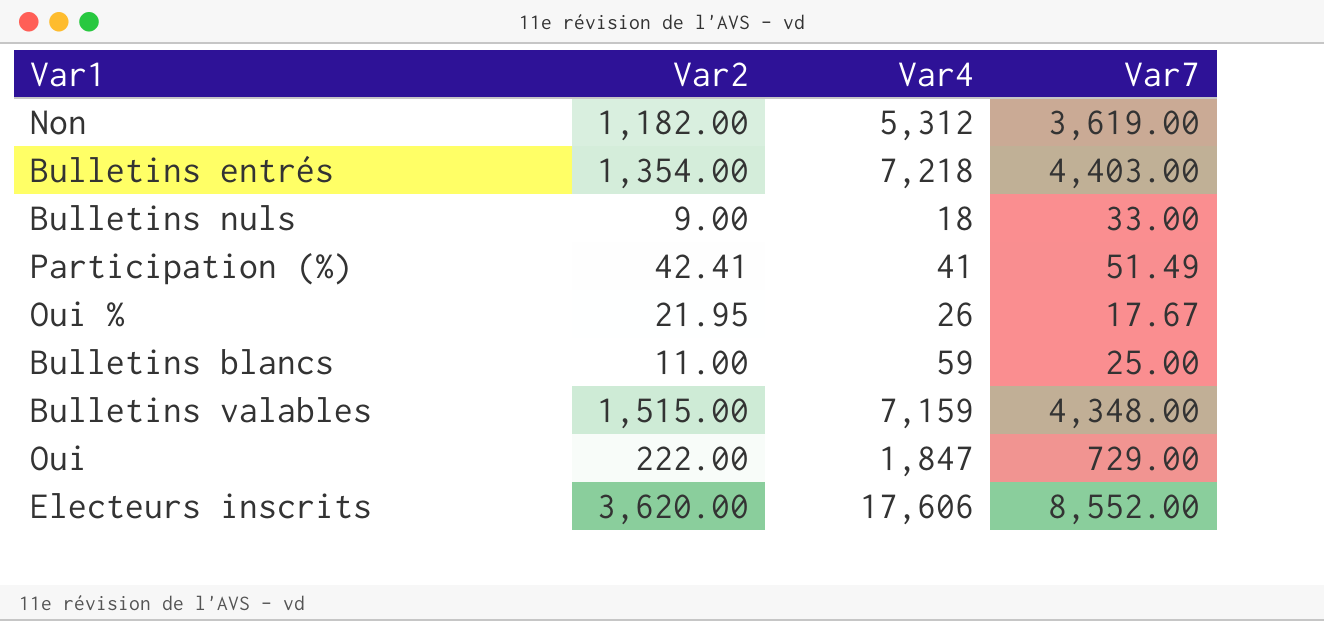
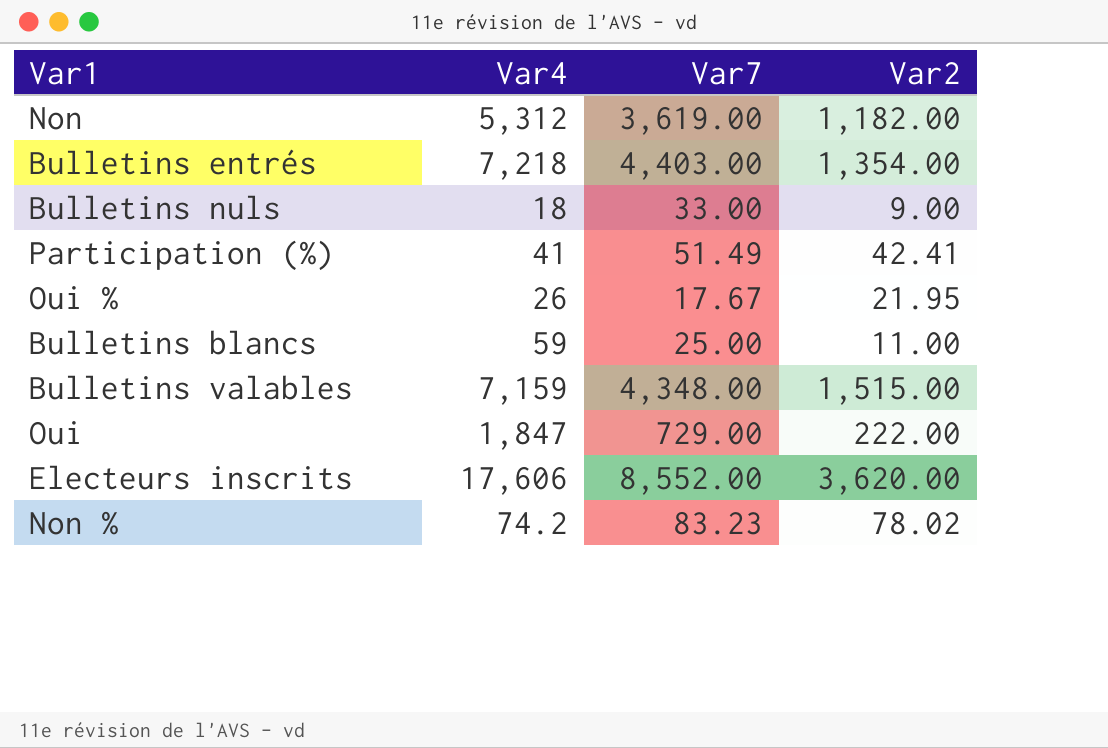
column Var2 | position: 2 -> 4
row Non %: none -> 74.2 | 83.23 | 78.02

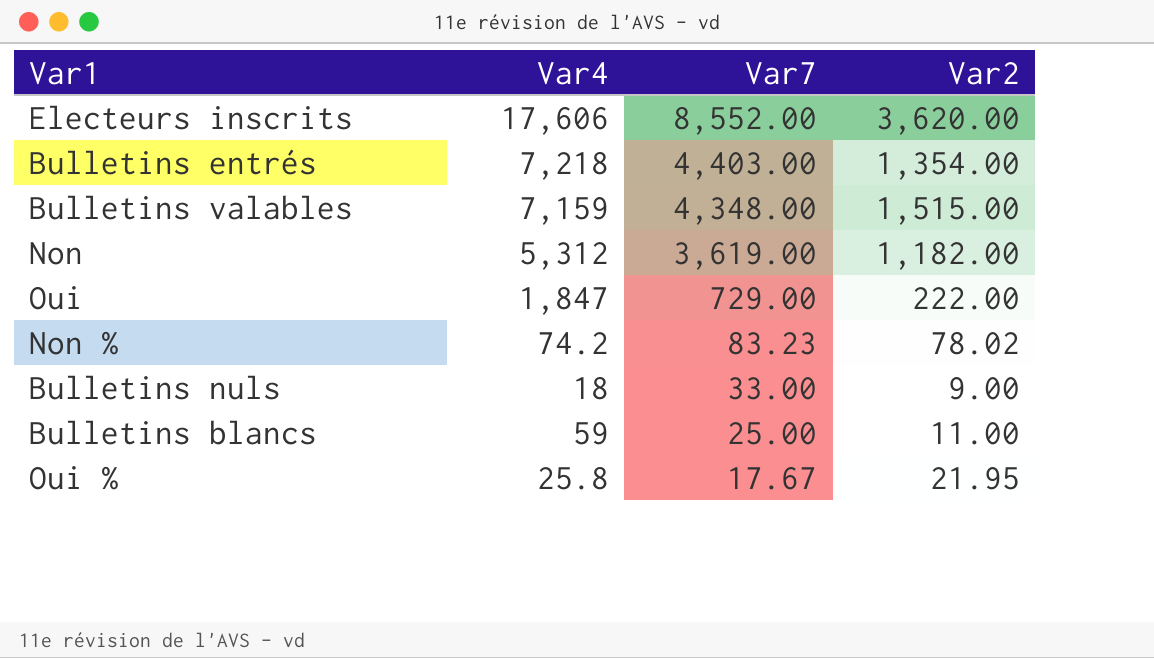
row order: none -> Var7 descending
row Participation (%): 41 | 51.49 | 42.41 -> none
Oui % | Var4: 26 -> 25.8

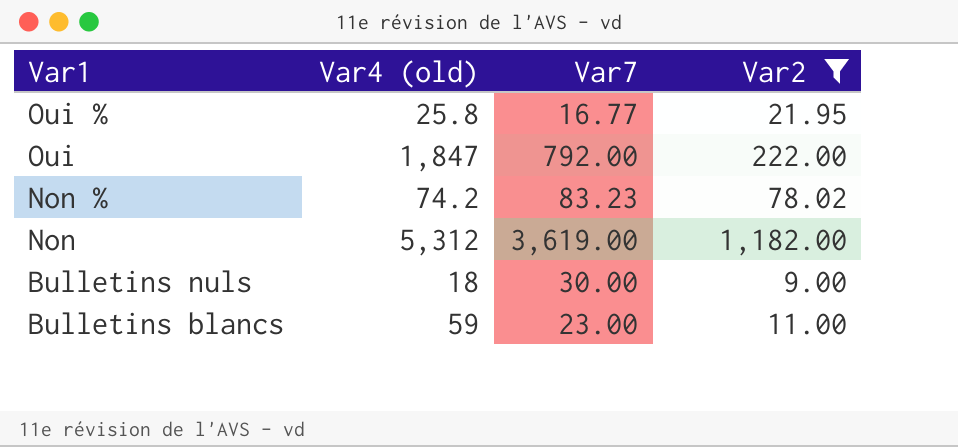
filter: none -> Var2 <= 1,182.00
row order: Var7 descending -> Var1 descending
column name: Var4 -> Var4 (old)
Oui % | Var7: 17.67 -> 16.77
Oui | Var7: 729.00 -> 792.00
Bulletins nuls | Var7: 33.00 -> 30.00
Bulletins blancs | Var7: 25.00 -> 23.00

